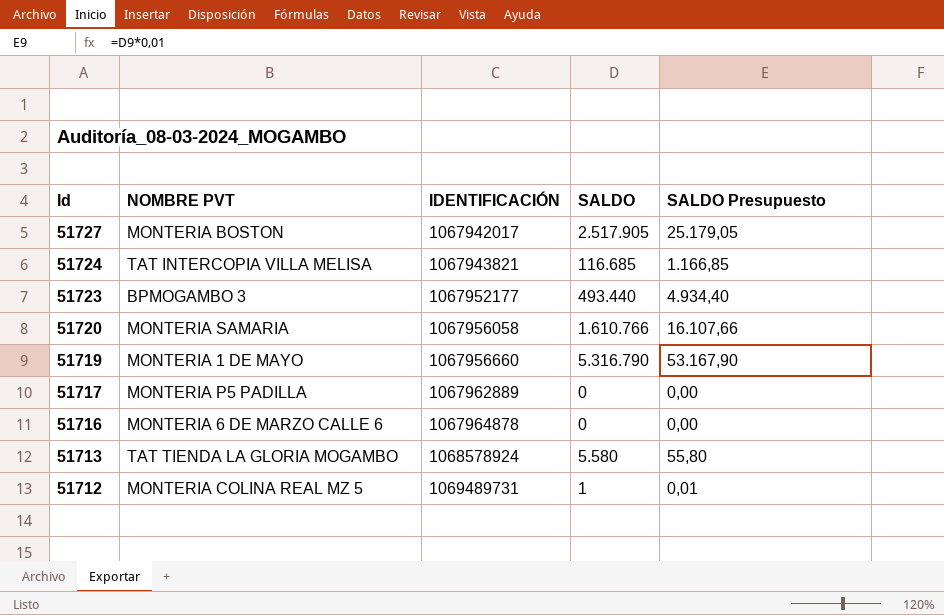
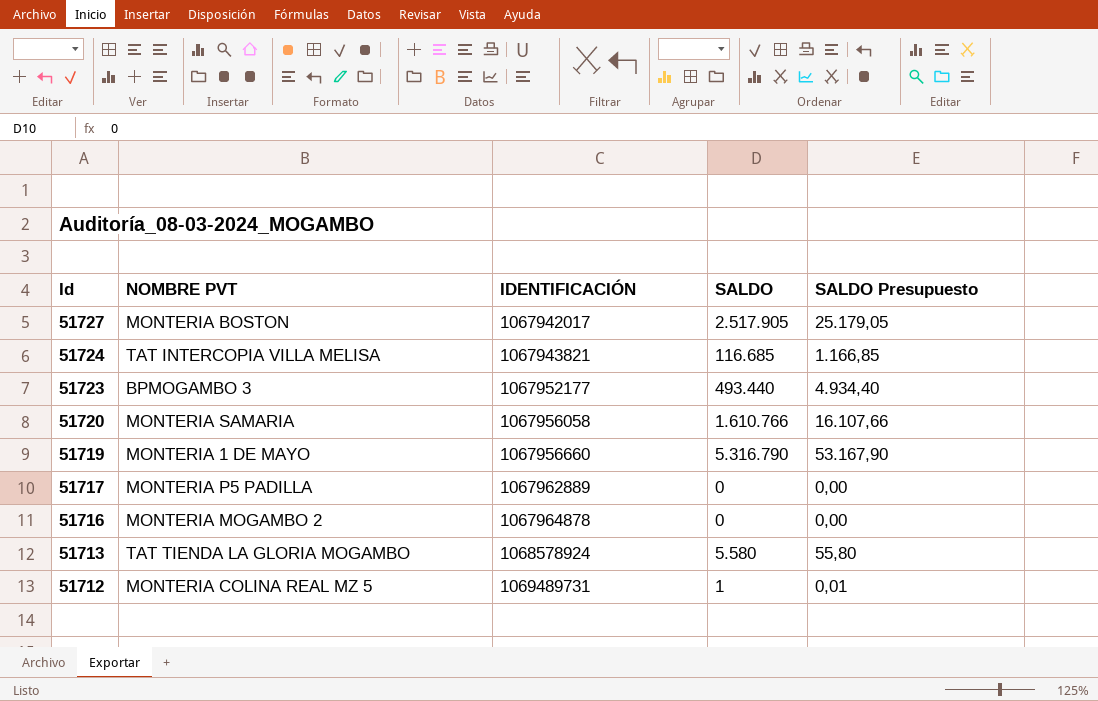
51716 | NOMBRE PVT: MONTERIA 6 DE MARZO CALLE 6 -> MONTERIA MOGAMBO 2

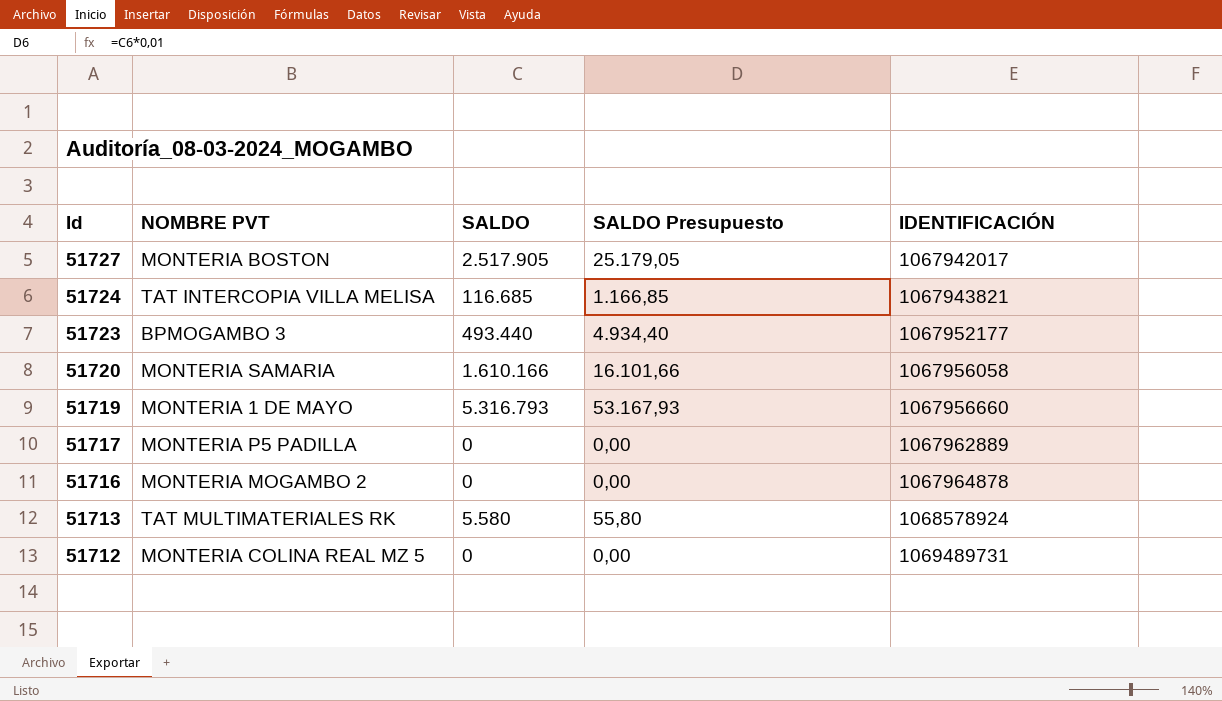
column IDENTIFICACIÓN | position: 3 -> 5
51720 | SALDO: 1.610.766 -> 1.610.166
51720 | SALDO Presupuesto: 16.107,66 -> 16.101,66
51719 | SALDO: 5.316.790 -> 5.316.793
51719 | SALDO Presupuesto: 53.167,90 -> 53.167,93
51713 | NOMBRE PVT: TAT TIENDA LA GLORIA MOGAMBO -> TAT MULTIMATERIALES RK
51712 | SALDO: 1 -> 0
51712 | SALDO Presupuesto: 0,01 -> 0,00

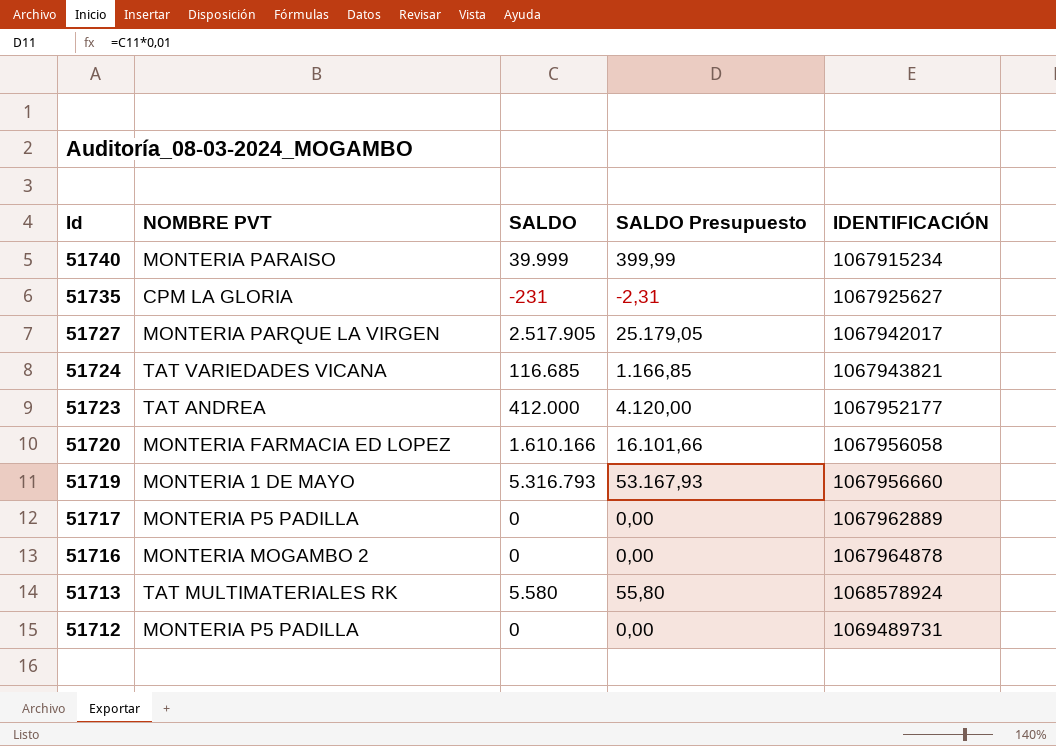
row 51740: none -> MONTERIA PARAISO | 39.999 | 399,99 | 1067915234
row 51735: none -> CPM LA GLORIA | -231 | -2,31 | 1067925627
51727 | NOMBRE PVT: MONTERIA BOSTON -> MONTERIA PARQUE LA VIRGEN
51724 | NOMBRE PVT: TAT INTERCOPIA VILLA MELISA -> TAT VARIEDADES VICANA
51723 | NOMBRE PVT: BPMOGAMBO 3 -> TAT ANDREA
51723 | SALDO: 493.440 -> 412.000
51723 | SALDO Presupuesto: 4.934,40 -> 4.120,00
51720 | NOMBRE PVT: MONTERIA SAMARIA -> MONTERIA FARMACIA ED LOPEZ
51712 | NOMBRE PVT: MONTERIA COLINA REAL MZ 5 -> MONTERIA P5 PADILLA

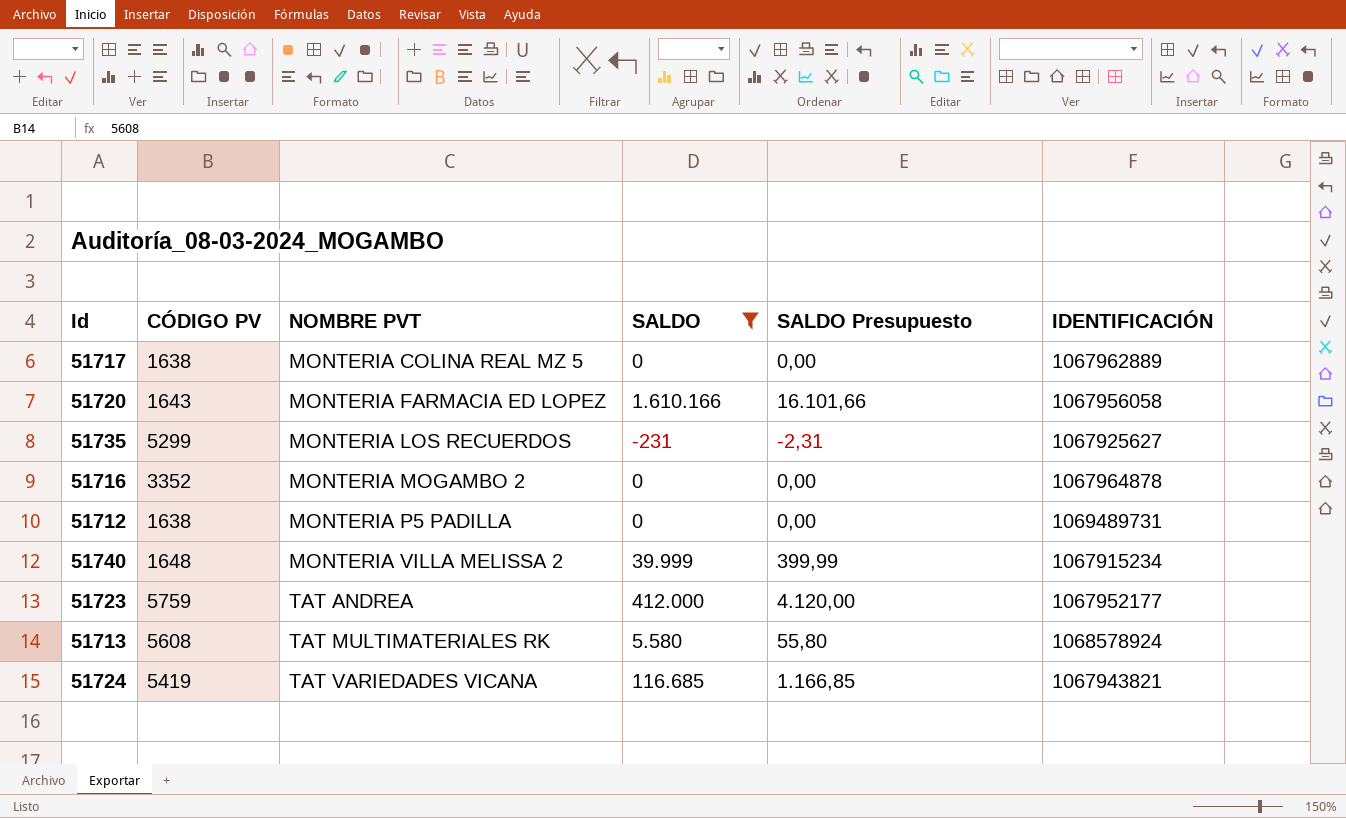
filter: none -> SALDO <= 1.610.166
row order: Id descending -> NOMBRE PVT ascending
column CÓDIGO PV | position: none -> 2
51717 | NOMBRE PVT: MONTERIA P5 PADILLA -> MONTERIA COLINA REAL MZ 5
51735 | NOMBRE PVT: CPM LA GLORIA -> MONTERIA LOS RECUERDOS
51740 | NOMBRE PVT: MONTERIA PARAISO -> MONTERIA VILLA MELISSA 2

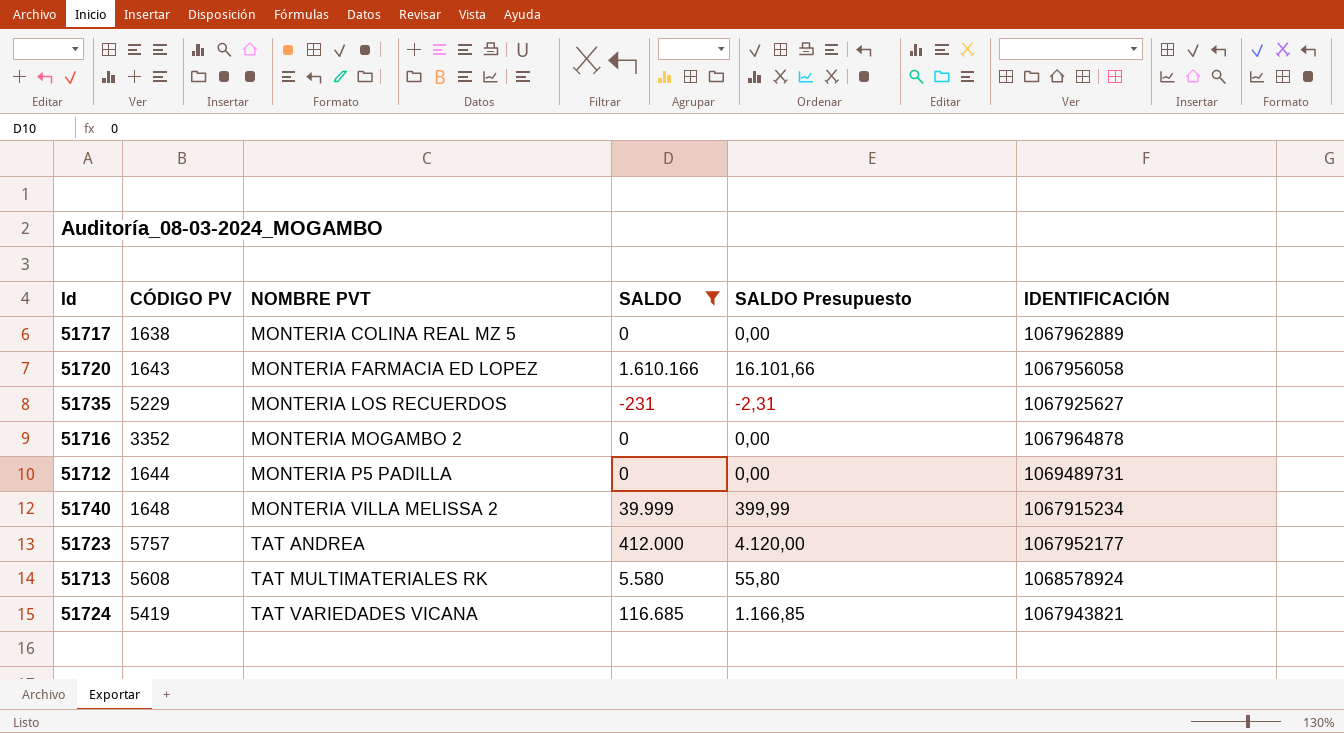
51735 | CÓDIGO PV: 5299 -> 5229
51712 | CÓDIGO PV: 1638 -> 1644
51723 | CÓDIGO PV: 5759 -> 5757

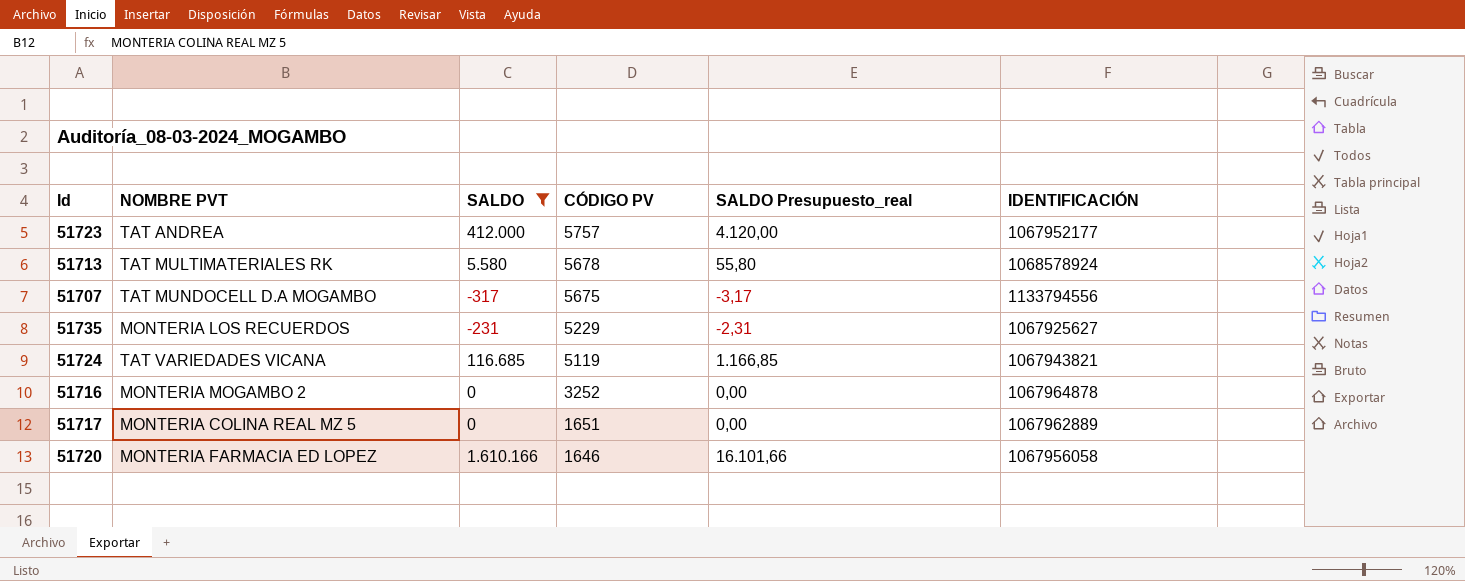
row order: NOMBRE PVT ascending -> CÓDIGO PV descending
column CÓDIGO PV | position: 2 -> 4
column name: SALDO Presupuesto -> SALDO Presupuesto_real
row 51712: 1644 | MONTERIA P5 PADILLA | 0 | 0,00 | 1069489731 -> none
row 51740: 1648 | MONTERIA VILLA MELISSA 2 | 39.999 | 399,99 | 1067915234 -> none
51713 | CÓDIGO PV: 5608 -> 5678
row 51707: none -> TAT MUNDOCELL D.A MOGAMBO | -317 | 5675 | -3,17 | 1133794556
51724 | CÓDIGO PV: 5419 -> 5119
51716 | CÓDIGO PV: 3352 -> 3252
51717 | CÓDIGO PV: 1638 -> 1651
51720 | CÓDIGO PV: 1643 -> 1646

